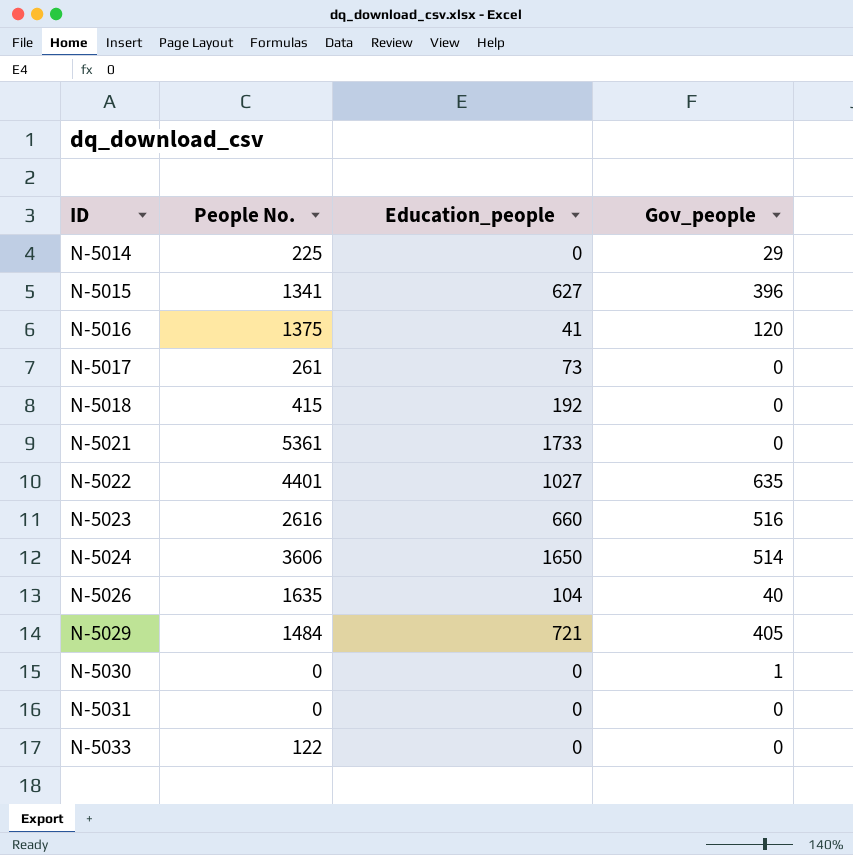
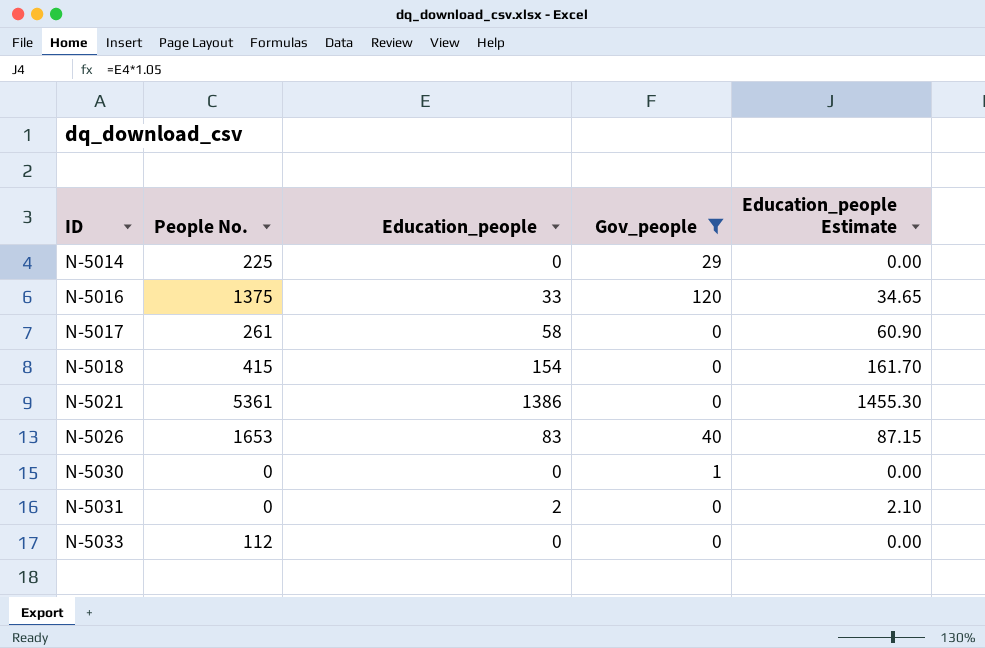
filter: none -> Gov_people <= 120
column Education_people Estimate | formula: none -> [Education_people] * 1.05
N-5016 | Education_people: 41 -> 33
N-5017 | Education_people: 73 -> 58
N-5018 | Education_people: 192 -> 154
N-5021 | Education_people: 1733 -> 1386
N-5026 | People No.: 1635 -> 1653
N-5026 | Education_people: 104 -> 83
N-5031 | Education_people: 0 -> 2
N-5033 | People No.: 122 -> 112

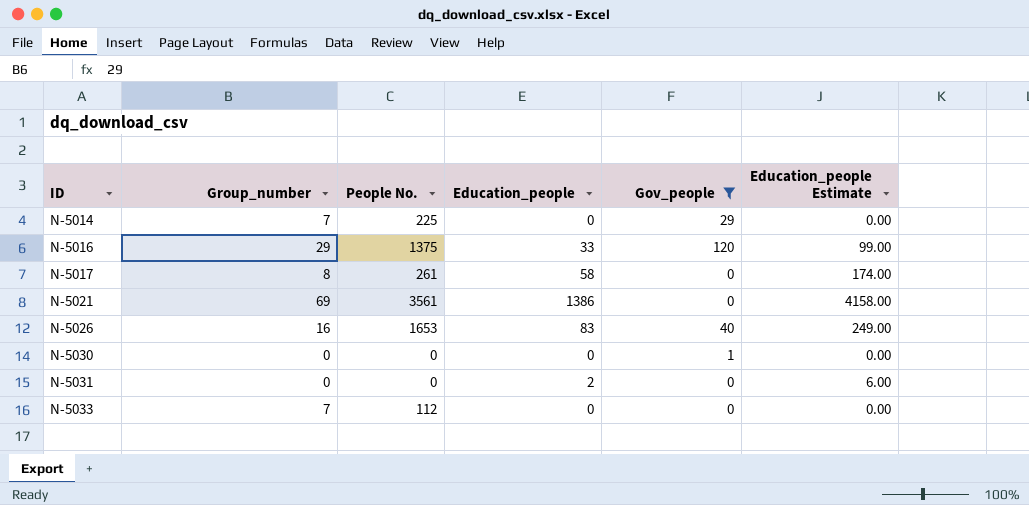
column Group_number | position: none -> 2
column Education_people Estimate | formula: [Education_people] * 1.05 -> [Education_people] * 3
row N-5018: 415 | 154 | 0 | 161.70 -> none
N-5021 | People No.: 5361 -> 3561

